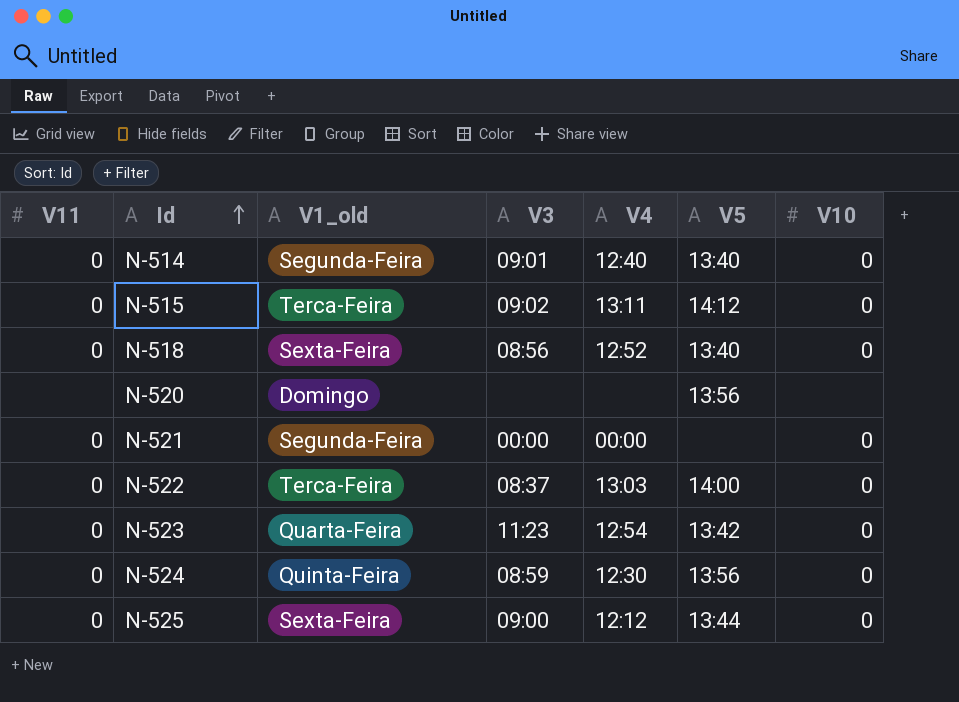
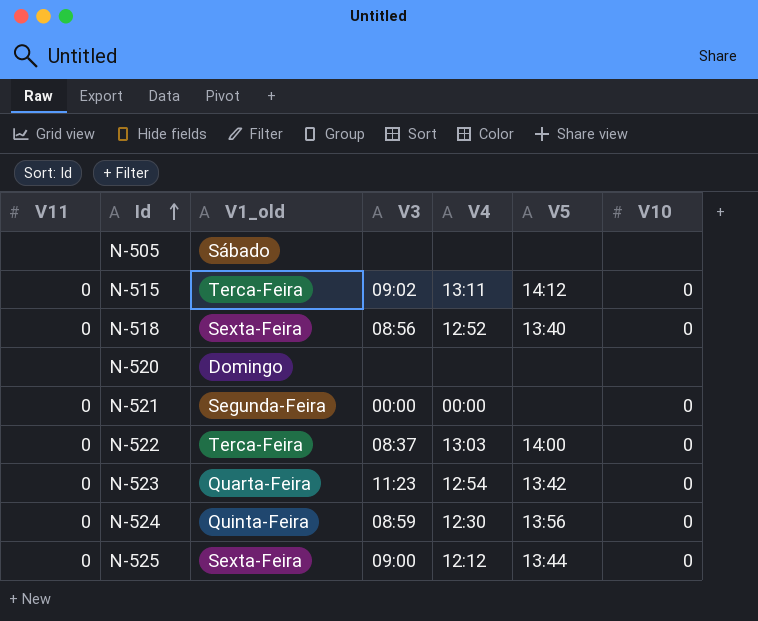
row N-514: 0 | Segunda-Feira | 09:01 | 12:40 | 13:40 | 0 -> none
row N-505: none -> none | Sábado | none | none | none | none
N-520 | V5: 13:56 -> none

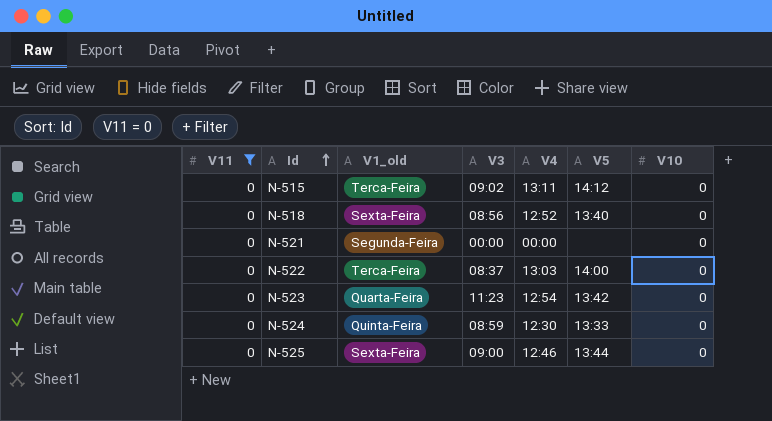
filter: none -> V11 = 0
N-524 | V5: 13:56 -> 13:33
N-525 | V4: 12:12 -> 12:46

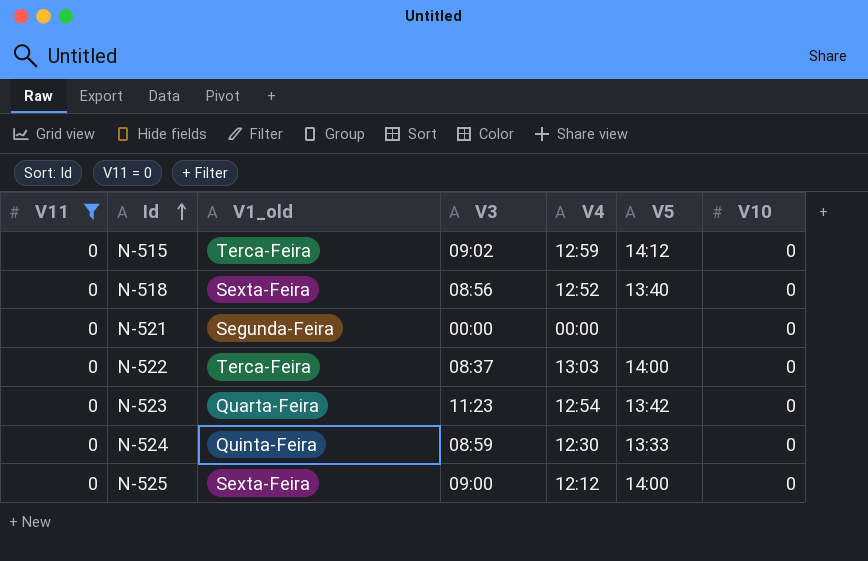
N-515 | V4: 13:11 -> 12:59
N-525 | V4: 12:46 -> 12:12
N-525 | V5: 13:44 -> 14:00

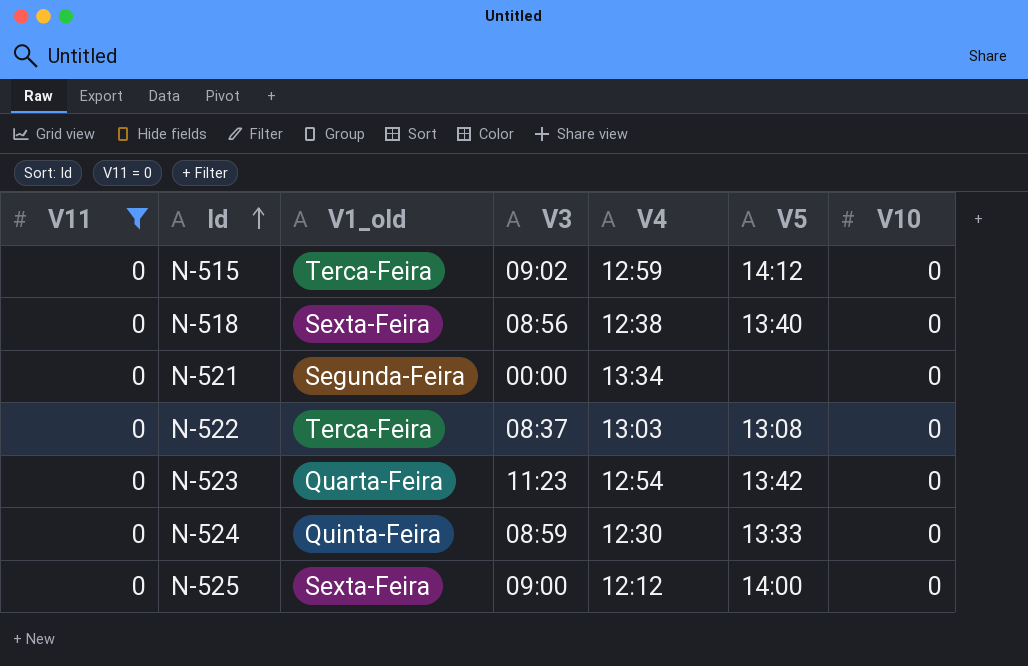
N-518 | V4: 12:52 -> 12:38
N-521 | V4: 00:00 -> 13:34
N-522 | V5: 14:00 -> 13:08

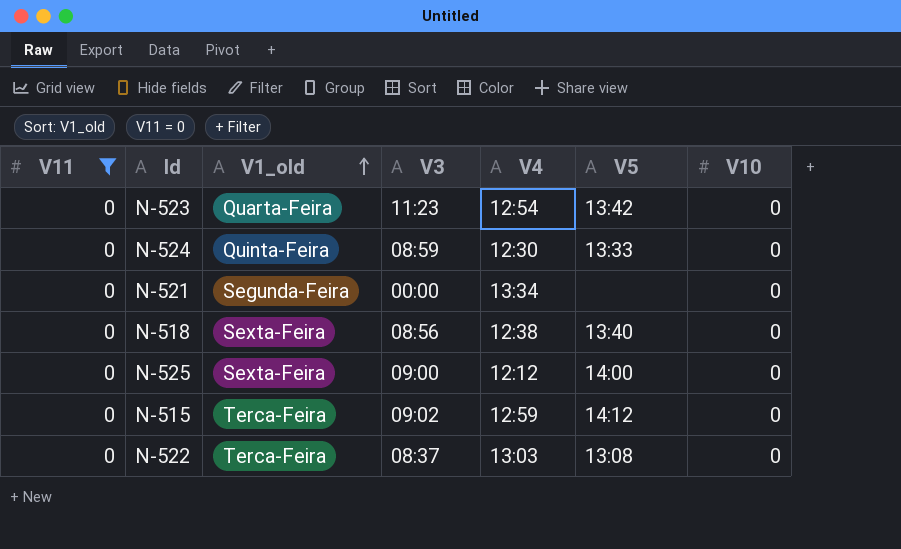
row order: Id ascending -> V1_old ascending

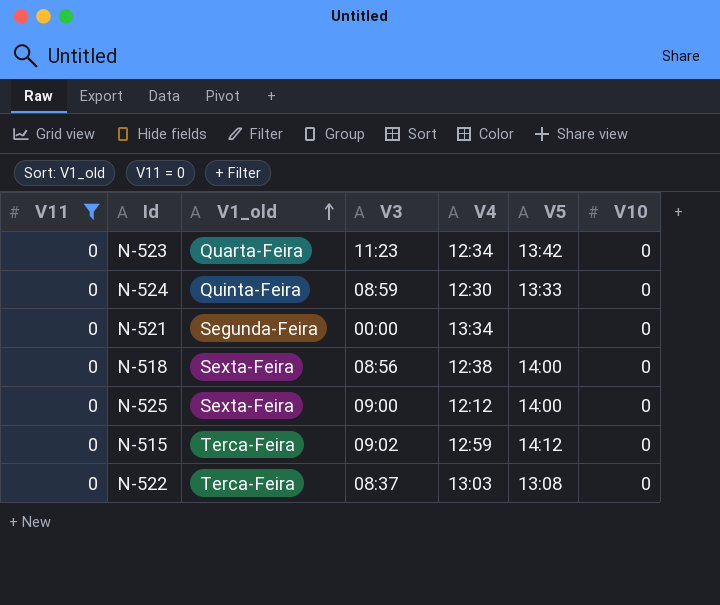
N-523 | V4: 12:54 -> 12:34
N-518 | V5: 13:40 -> 14:00

